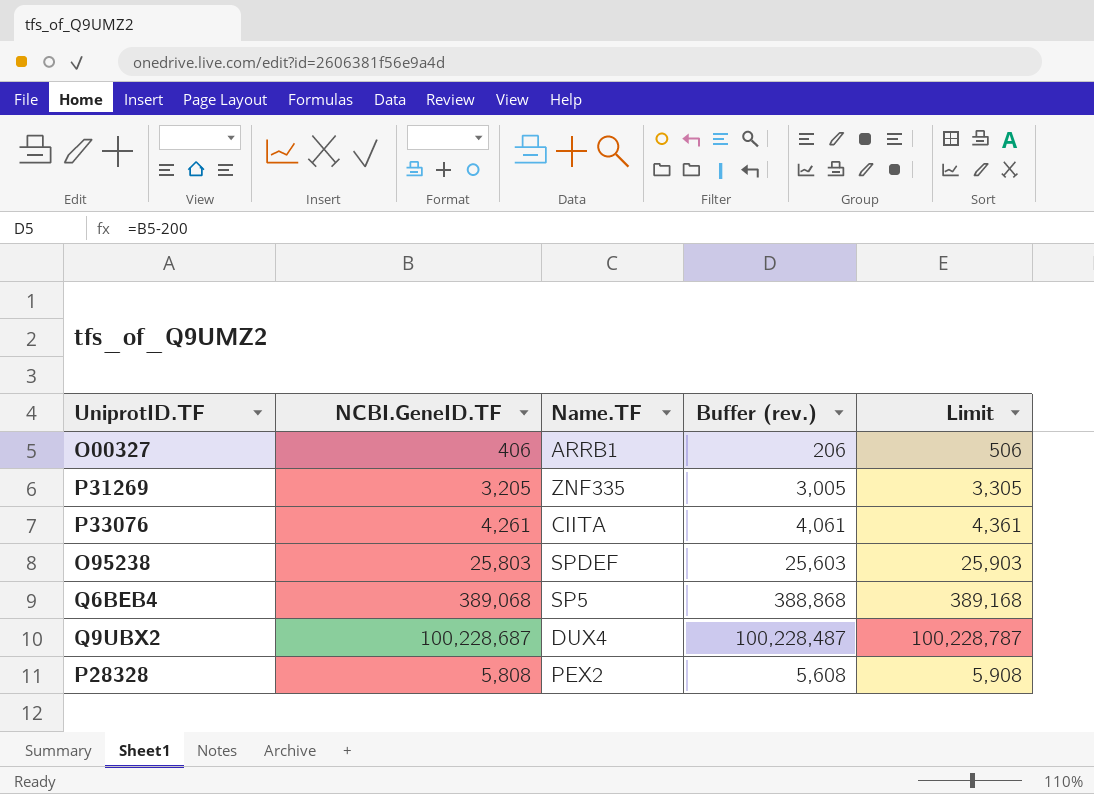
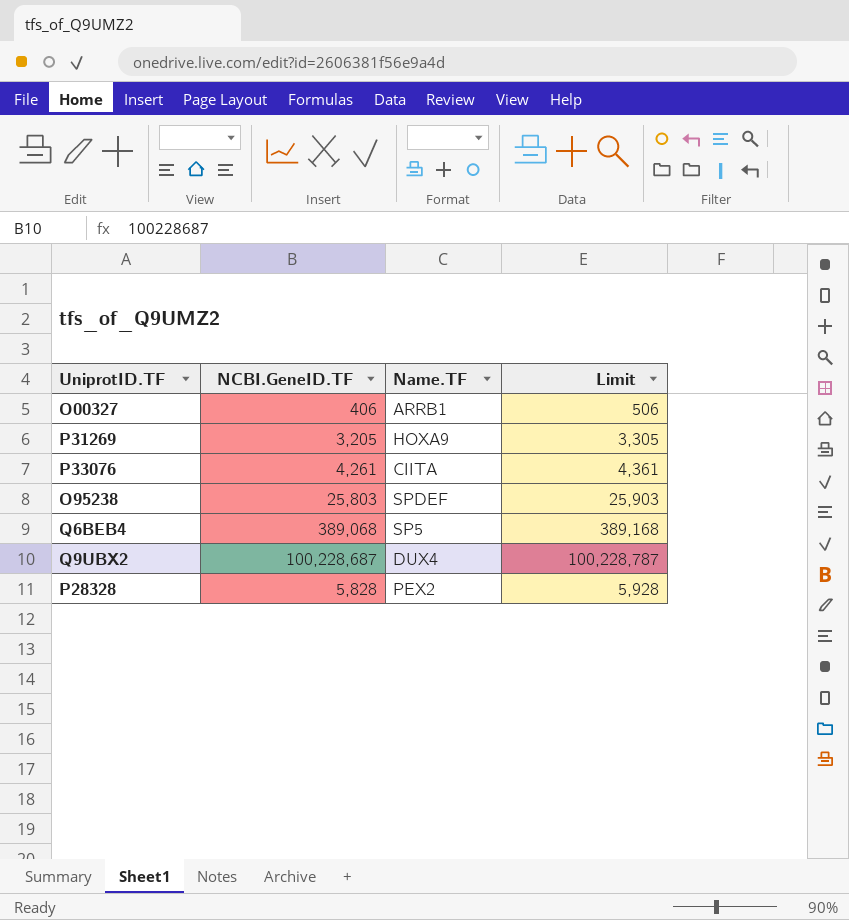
column Buffer (rev.) | formula: [NCBI.GeneID.TF] - 200 -> none
P31269 | Name.TF: ZNF335 -> HOXA9
P28328 | NCBI.GeneID.TF: 5,808 -> 5,828
P28328 | Limit: 5,908 -> 5,928

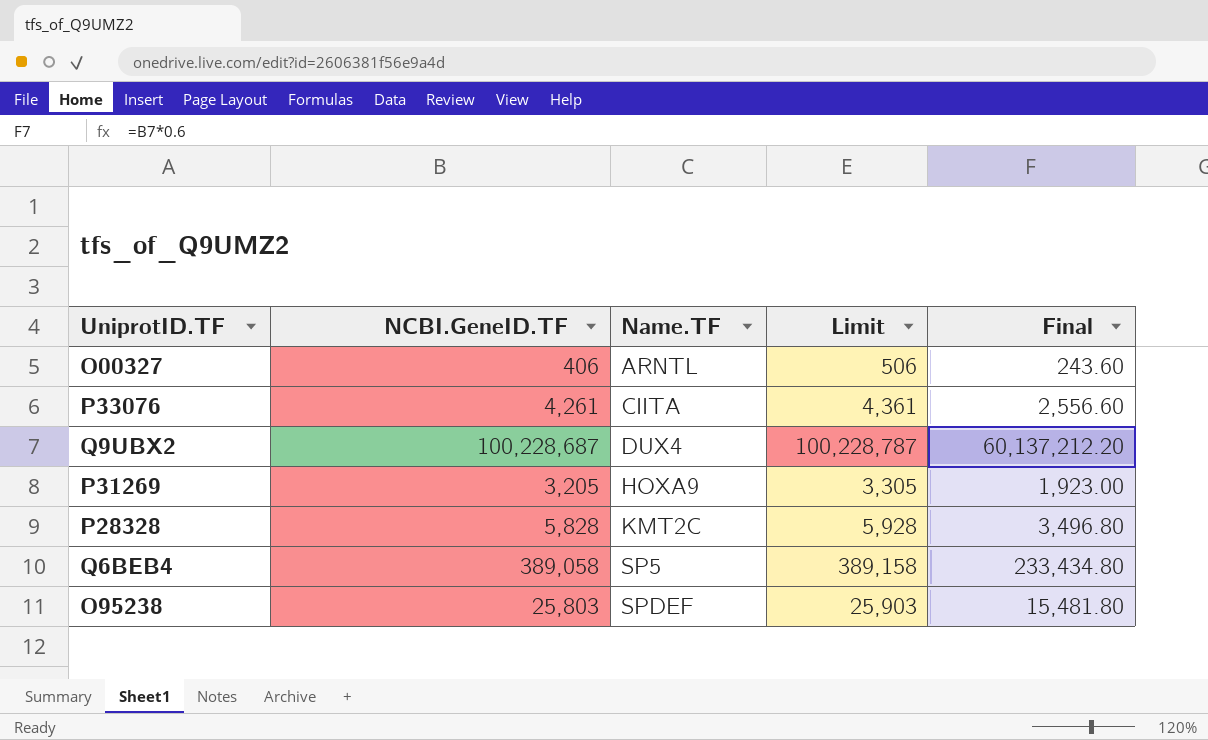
row order: none -> Name.TF ascending
column Final | formula: none -> [NCBI.GeneID.TF] * 0.6
O00327 | Name.TF: ARRB1 -> ARNTL
P28328 | Name.TF: PEX2 -> KMT2C
Q6BEB4 | NCBI.GeneID.TF: 389,068 -> 389,058
Q6BEB4 | Limit: 389,168 -> 389,158

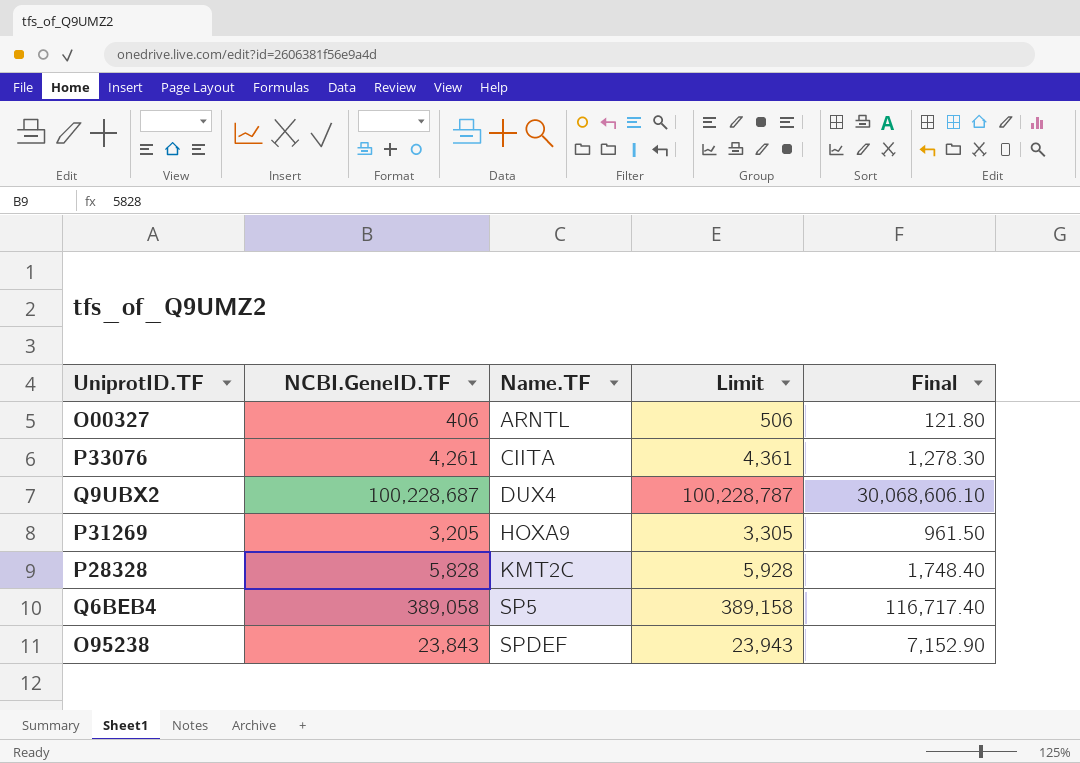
column Final | formula: [NCBI.GeneID.TF] * 0.6 -> [NCBI.GeneID.TF] * 0.3
O95238 | NCBI.GeneID.TF: 25,803 -> 23,843
O95238 | Limit: 25,903 -> 23,943

